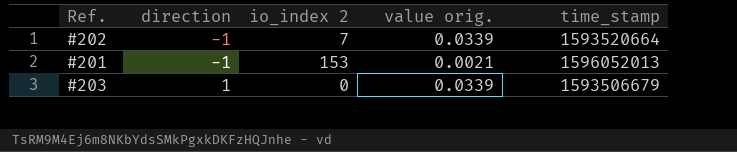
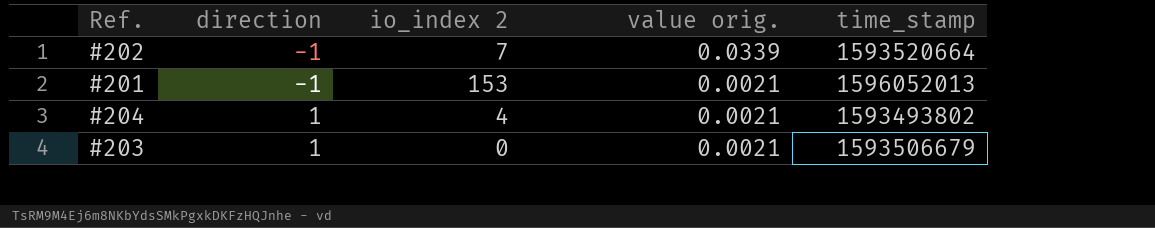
row #204: none -> 1 | 4 | 0.0021 | 1593493802
#203 | value orig.: 0.0339 -> 0.0021

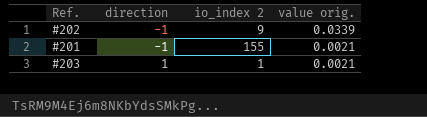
column time_stamp | position: 5 -> none
row #204: 1 | 4 | 0.0021 | 1593493802 -> none
#202 | io_index 2: 7 -> 9
#201 | io_index 2: 153 -> 155
#203 | io_index 2: 0 -> 1

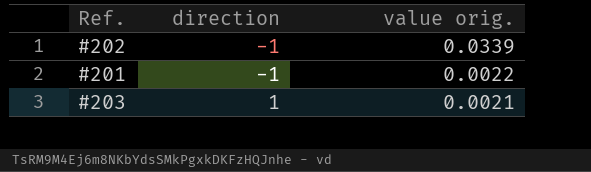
column io_index 2 | position: 3 -> none
#201 | value orig.: 0.0021 -> 0.0022

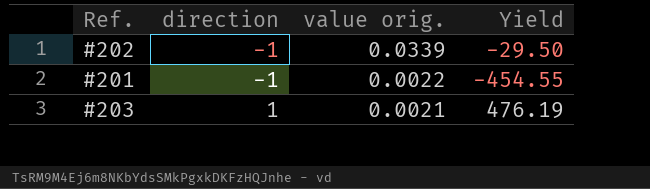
column Yield | formula: none -> [direction] / [value orig.]

